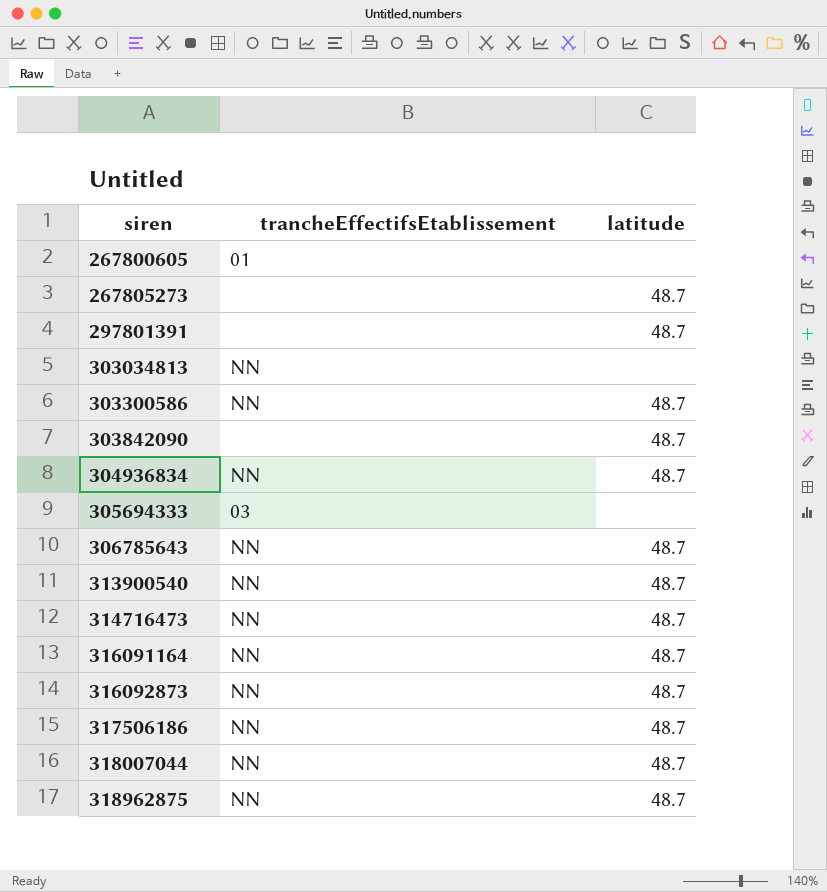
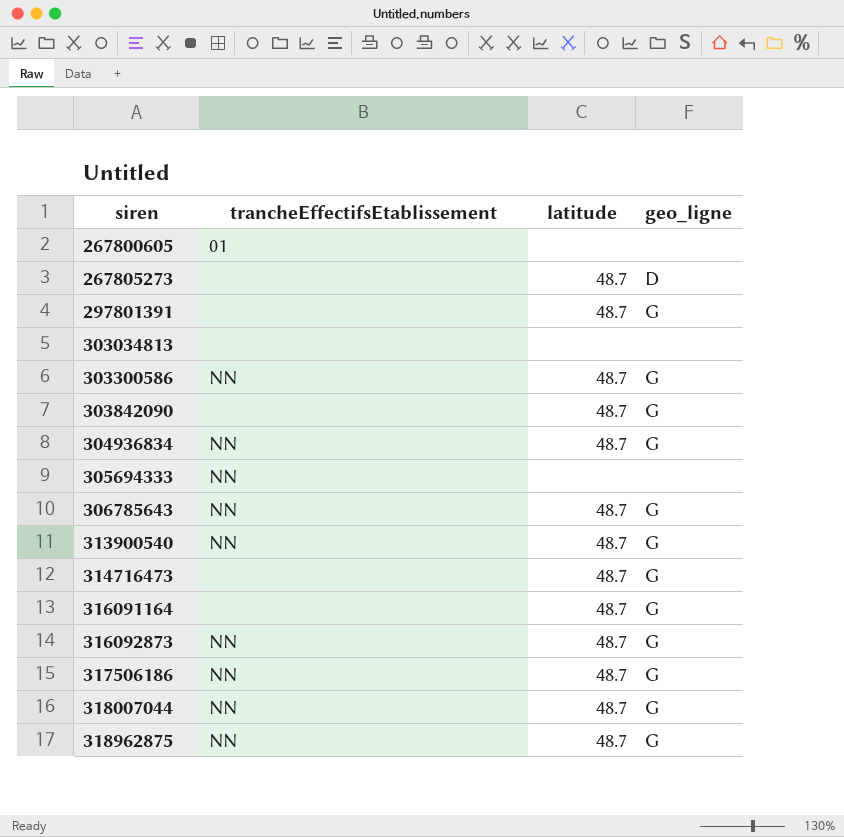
column geo_ligne | position: none -> 4
303034813 | trancheEffectifsEtablissement: NN -> none
305694333 | trancheEffectifsEtablissement: 03 -> NN
314716473 | trancheEffectifsEtablissement: NN -> none
316091164 | trancheEffectifsEtablissement: NN -> none

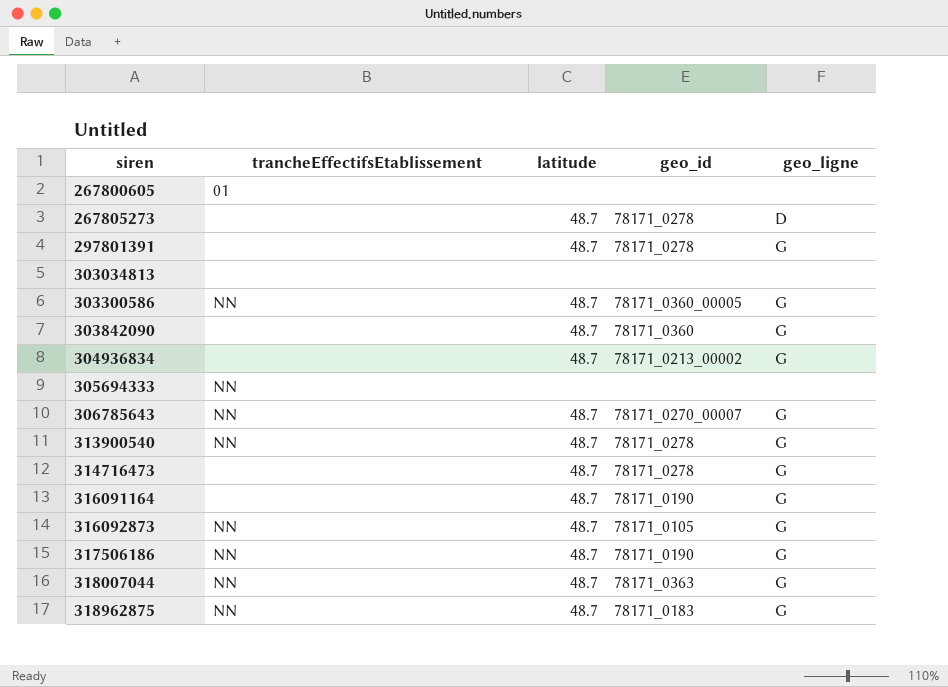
column geo_id | position: none -> 4
304936834 | trancheEffectifsEtablissement: NN -> none

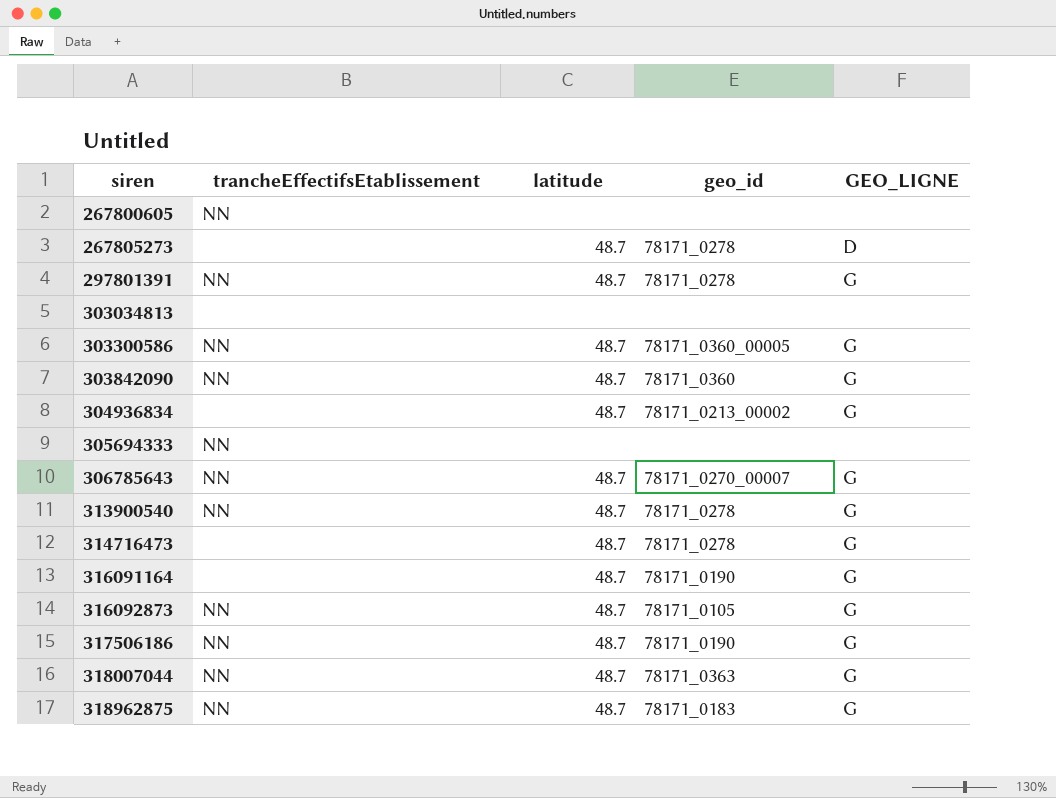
column name: geo_ligne -> GEO_LIGNE
267800605 | trancheEffectifsEtablissement: 01 -> NN
297801391 | trancheEffectifsEtablissement: none -> NN
303842090 | trancheEffectifsEtablissement: none -> NN

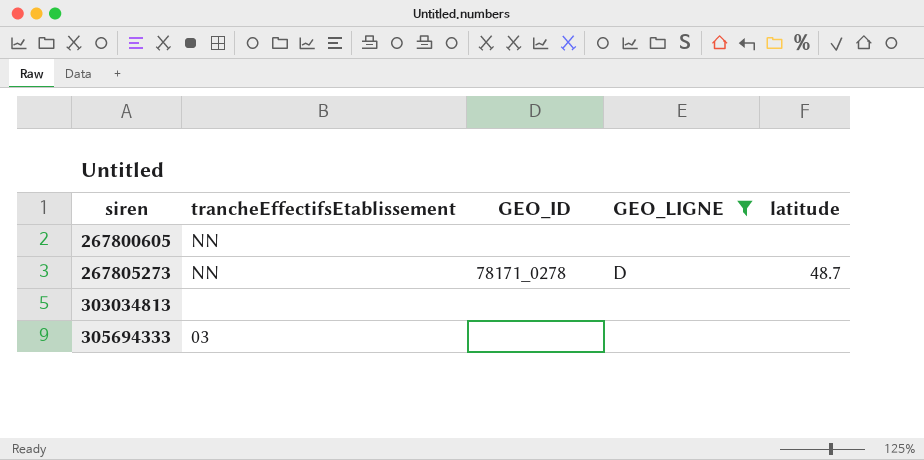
filter: none -> GEO_LIGNE != G
column name: geo_id -> GEO_ID
column latitude | position: 3 -> 5
267805273 | trancheEffectifsEtablissement: none -> NN
305694333 | trancheEffectifsEtablissement: NN -> 03

